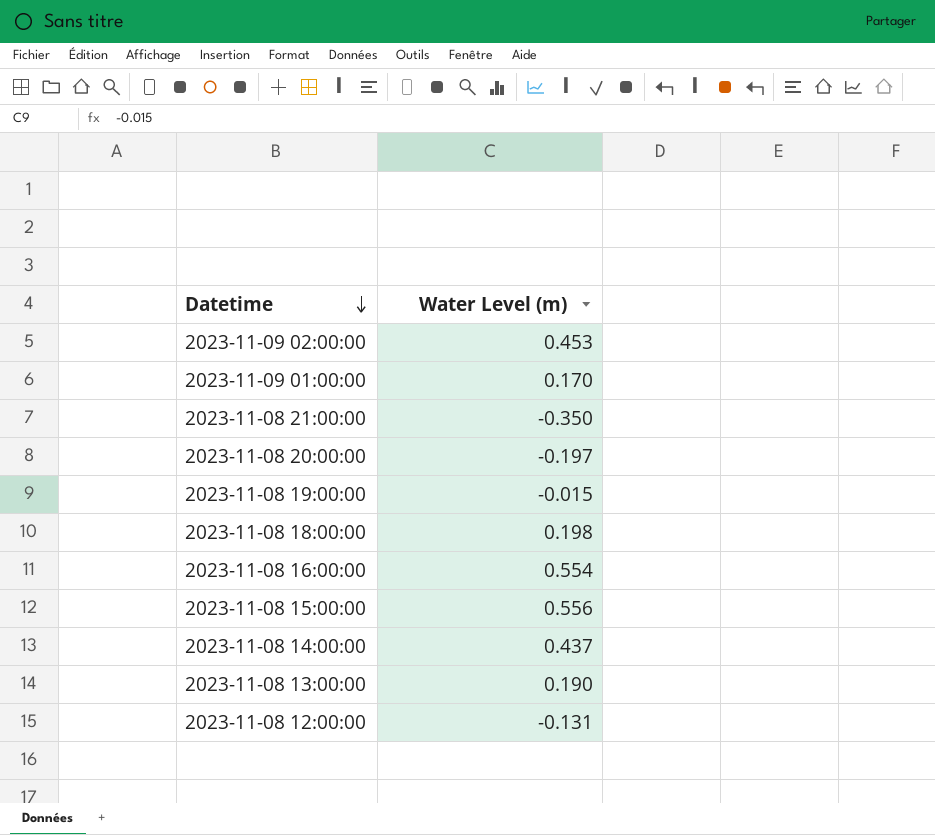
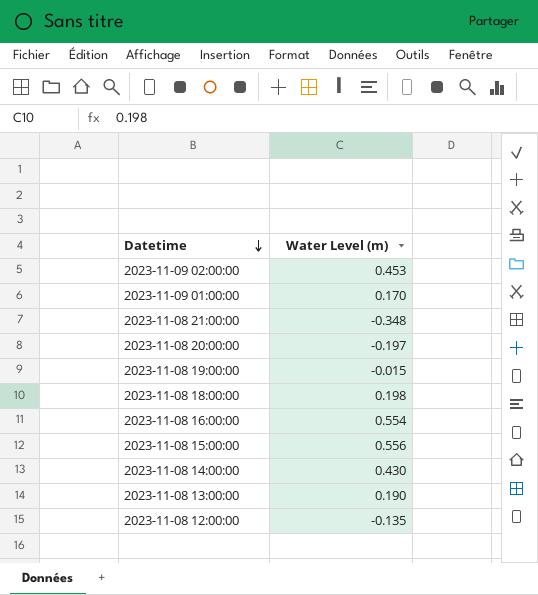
2023-11-08 21:00:00 | Water Level (m): -0.350 -> -0.348
2023-11-08 14:00:00 | Water Level (m): 0.437 -> 0.430
2023-11-08 12:00:00 | Water Level (m): -0.131 -> -0.135

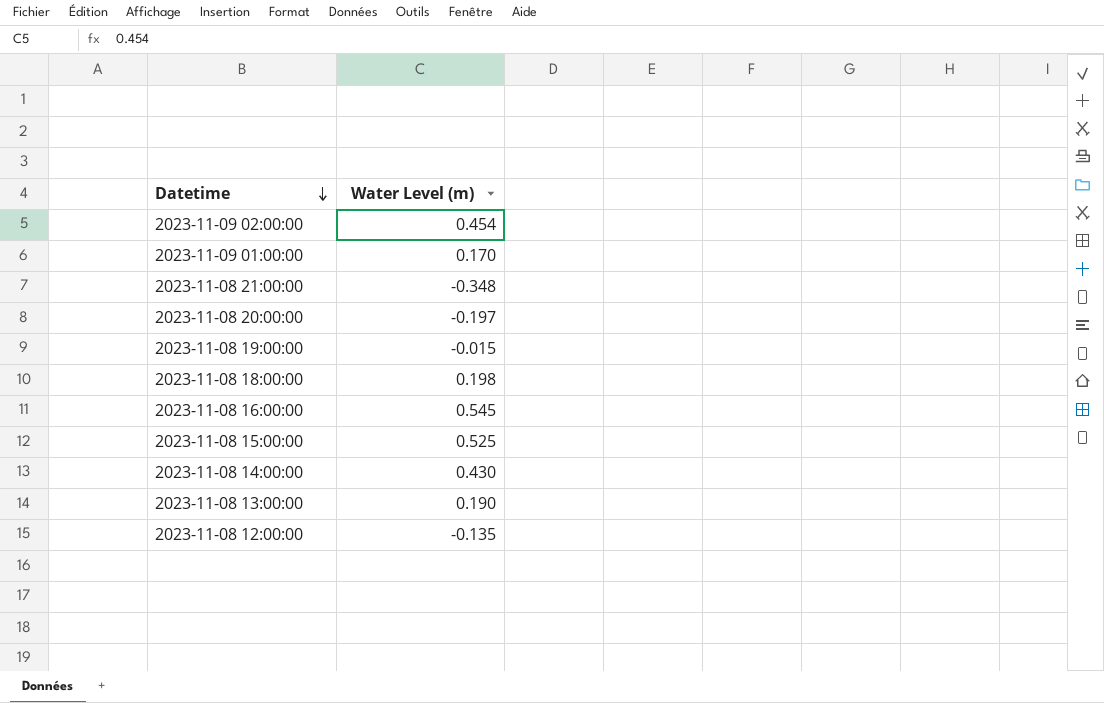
2023-11-09 02:00:00 | Water Level (m): 0.453 -> 0.454
2023-11-08 16:00:00 | Water Level (m): 0.554 -> 0.545
2023-11-08 15:00:00 | Water Level (m): 0.556 -> 0.525

